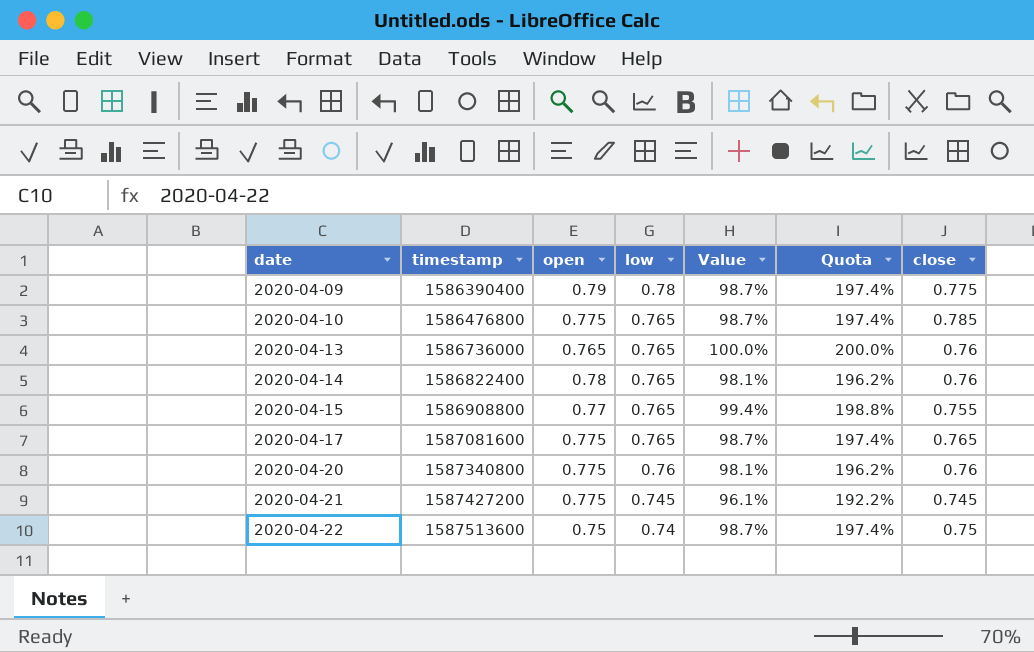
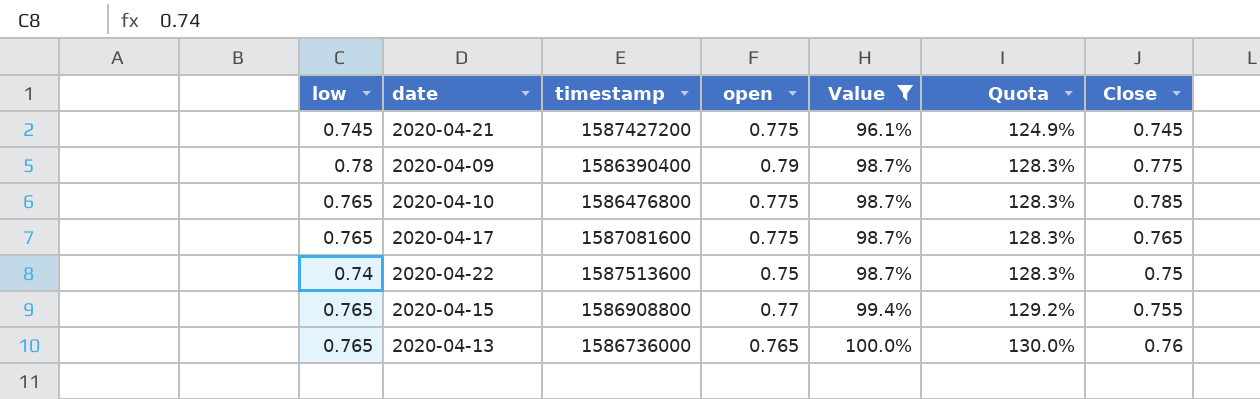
filter: none -> Value != 98.1%
row order: date ascending -> Value ascending
column low | position: 4 -> 1
column Quota | formula: [Value] * 2 -> [Value] * 1.3
column name: close -> Close

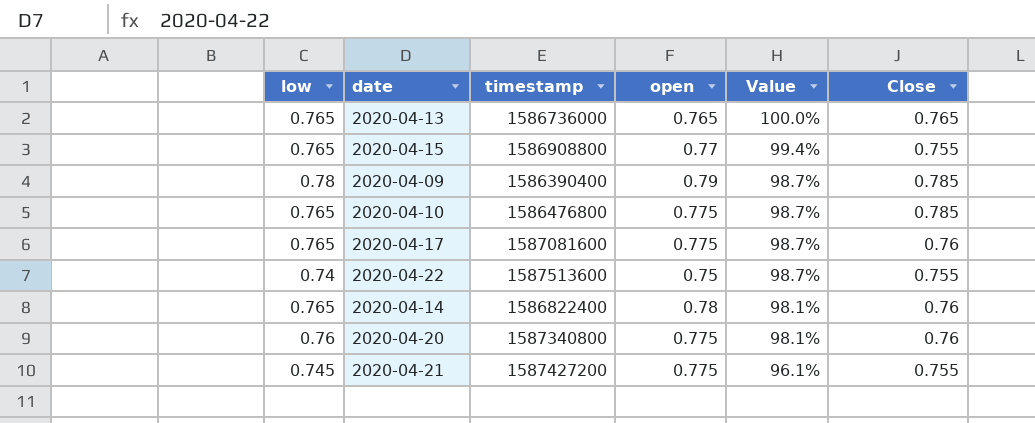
filter: Value != 98.1% -> none
row order: Value ascending -> Value descending
column Quota | formula: [Value] * 1.3 -> none
2020-04-13 | Close: 0.76 -> 0.765
2020-04-09 | Close: 0.775 -> 0.785
2020-04-17 | Close: 0.765 -> 0.76
2020-04-22 | Close: 0.75 -> 0.755
2020-04-21 | Close: 0.745 -> 0.755

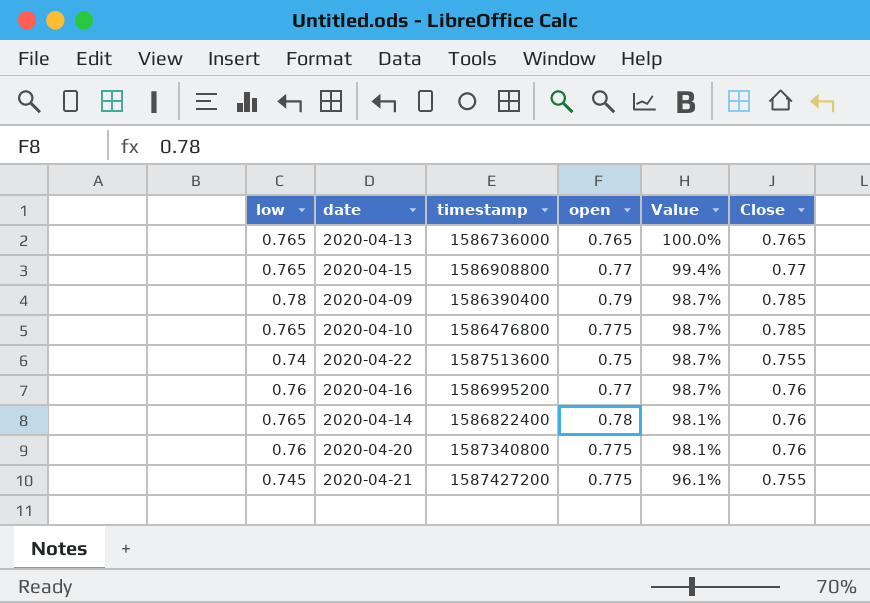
row 2020-04-17: 0.765 | 1587081600 | 0.775 | 98.7% | 0.76 -> none
2020-04-15 | Close: 0.755 -> 0.77
row 2020-04-16: none -> 0.76 | 1586995200 | 0.77 | 98.7% | 0.76

